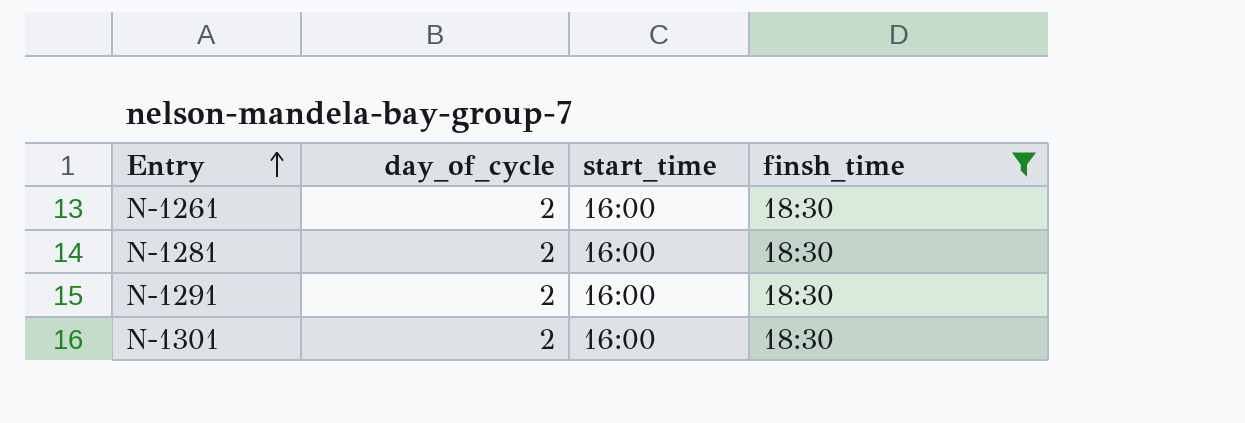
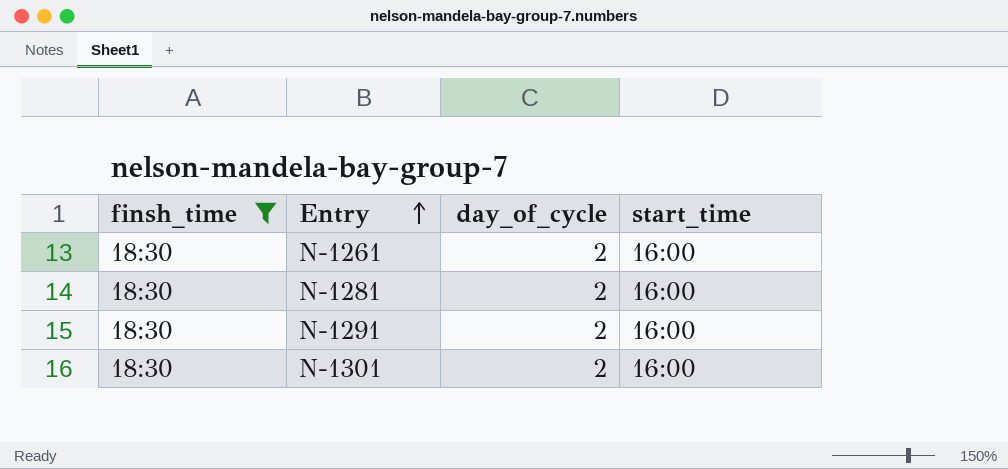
column finsh_time | position: 4 -> 1

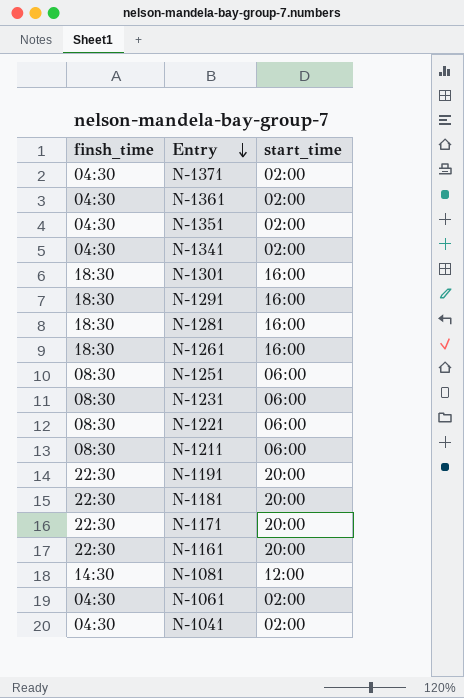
filter: finsh_time = 18:30 -> none
row order: Entry ascending -> Entry descending
column day_of_cycle | position: 3 -> none

